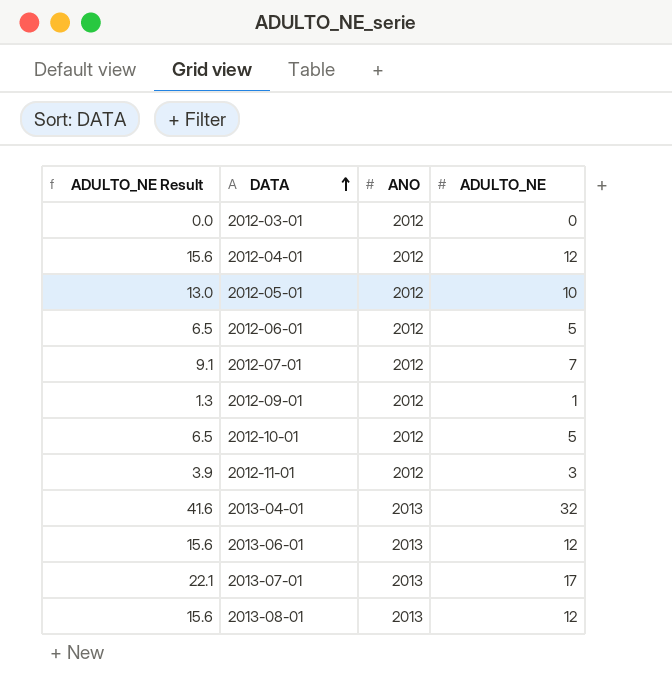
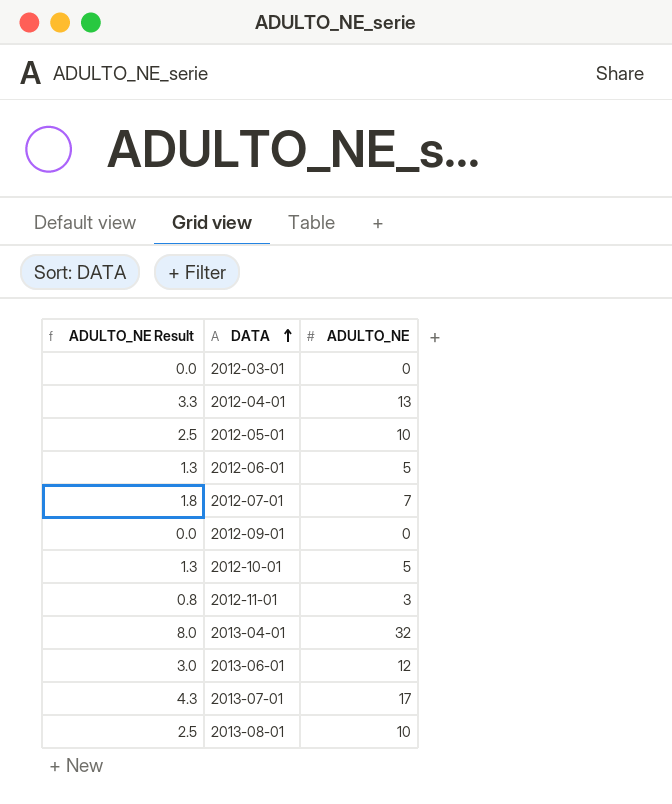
column ANO | position: 3 -> none
column ADULTO_NE Result | formula: [ADULTO_NE] * 1.3 -> [ADULTO_NE] * 0.25
2012-04-01 | ADULTO_NE: 12 -> 13
2012-09-01 | ADULTO_NE: 1 -> 0
2013-08-01 | ADULTO_NE: 12 -> 10

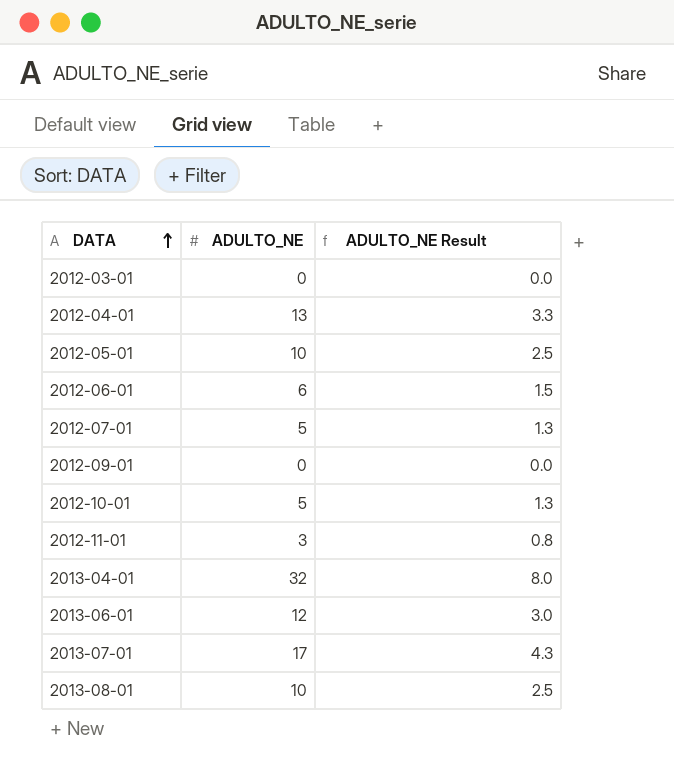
column ADULTO_NE Result | position: 1 -> 3
2012-06-01 | ADULTO_NE: 5 -> 6
2012-06-01 | ADULTO_NE Result: 1.3 -> 1.5
2012-07-01 | ADULTO_NE: 7 -> 5
2012-07-01 | ADULTO_NE Result: 1.8 -> 1.3

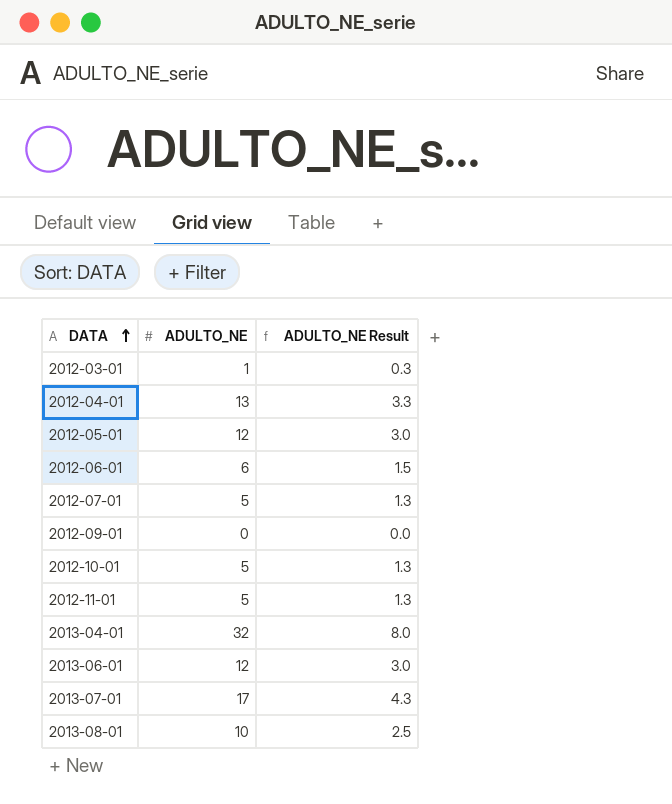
2012-03-01 | ADULTO_NE: 0 -> 1
2012-03-01 | ADULTO_NE Result: 0.0 -> 0.3
2012-05-01 | ADULTO_NE: 10 -> 12
2012-05-01 | ADULTO_NE Result: 2.5 -> 3.0
2012-11-01 | ADULTO_NE: 3 -> 5
2012-11-01 | ADULTO_NE Result: 0.8 -> 1.3

